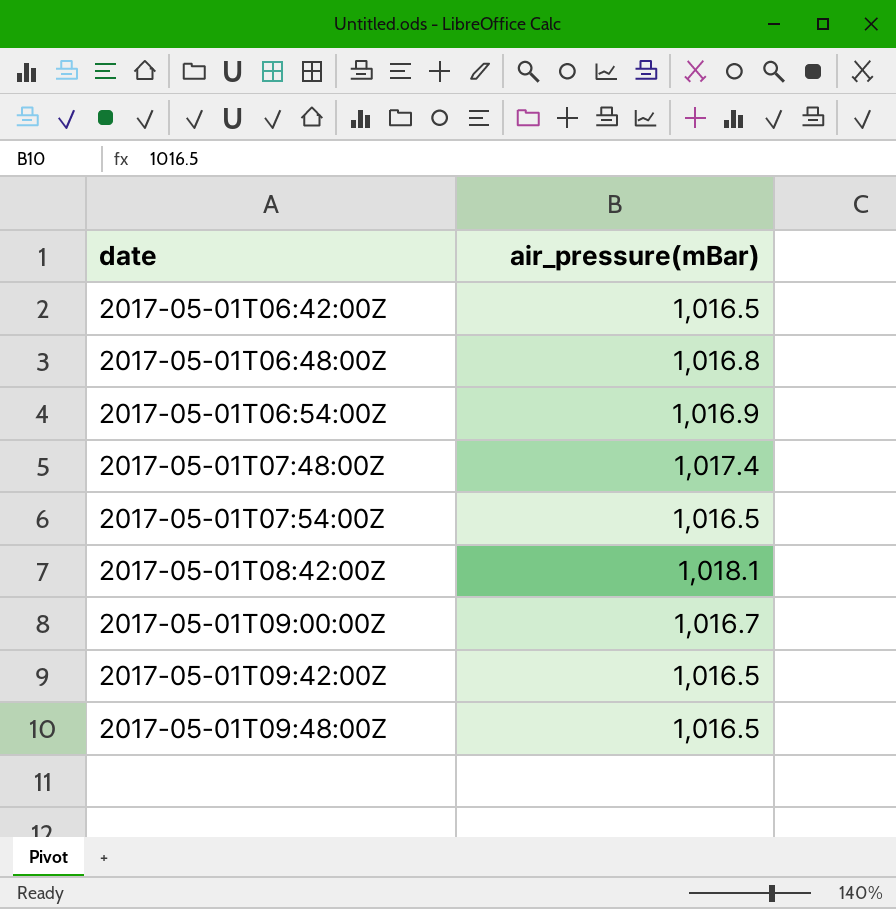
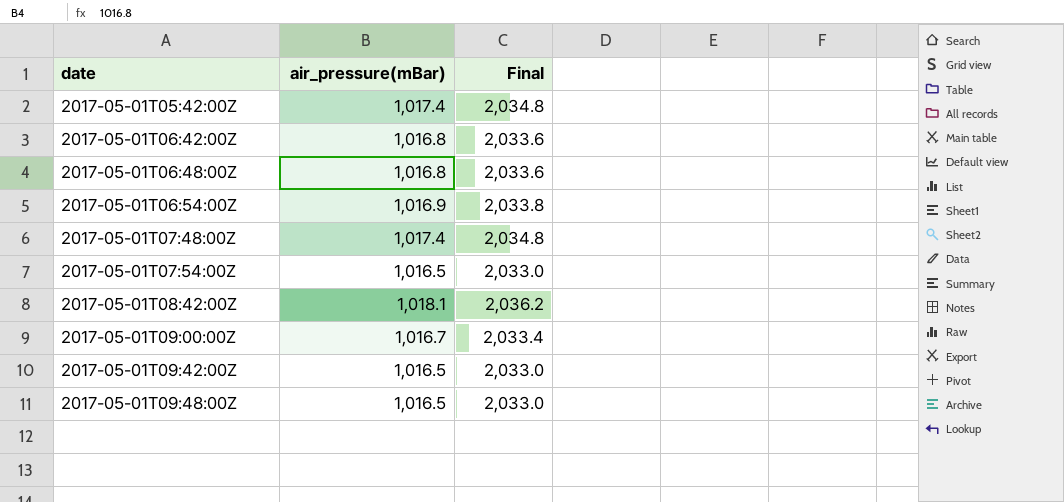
column Final | formula: none -> [air_pressure(mBar)] * 2
row 2017-05-01T05:42:00Z: none -> 1,017.4 | 2,034.8
2017-05-01T06:42:00Z | air_pressure(mBar): 1,016.5 -> 1,016.8

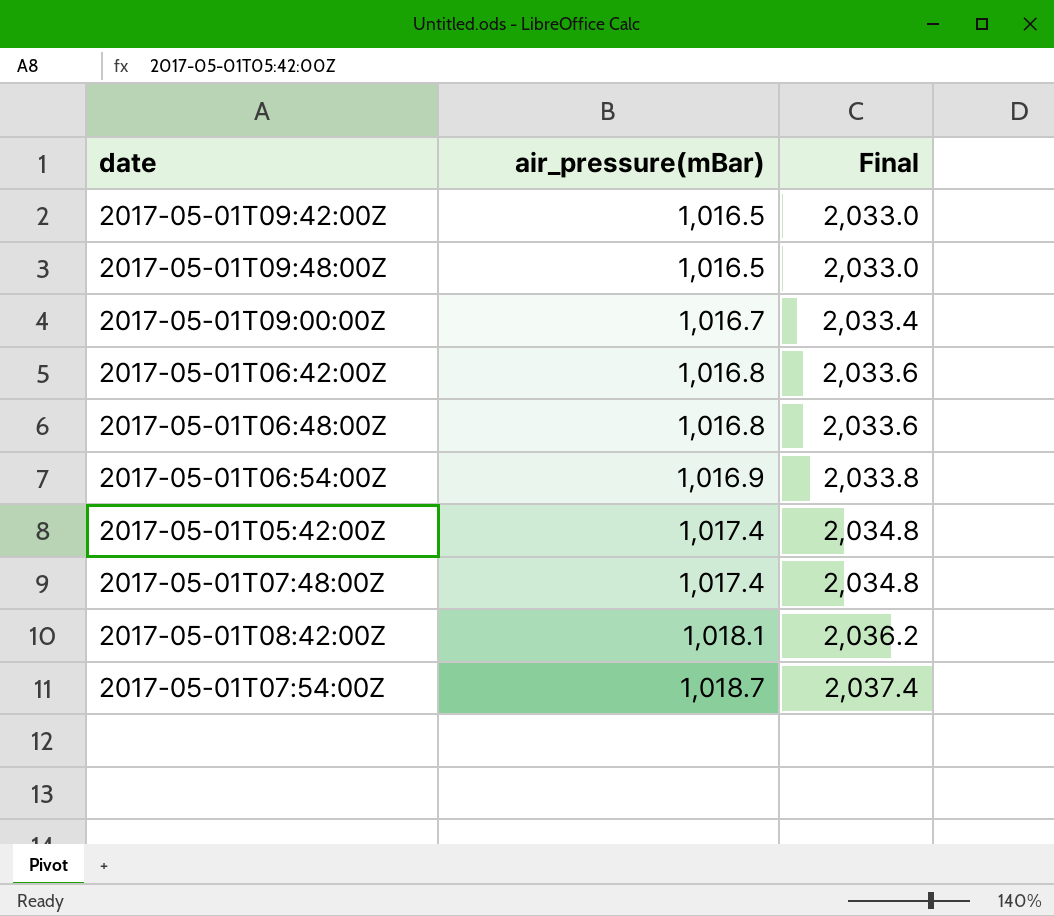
row order: date ascending -> air_pressure(mBar) ascending
2017-05-01T07:54:00Z | air_pressure(mBar): 1,016.5 -> 1,018.7
2017-05-01T07:54:00Z | Final: 2,033.0 -> 2,037.4

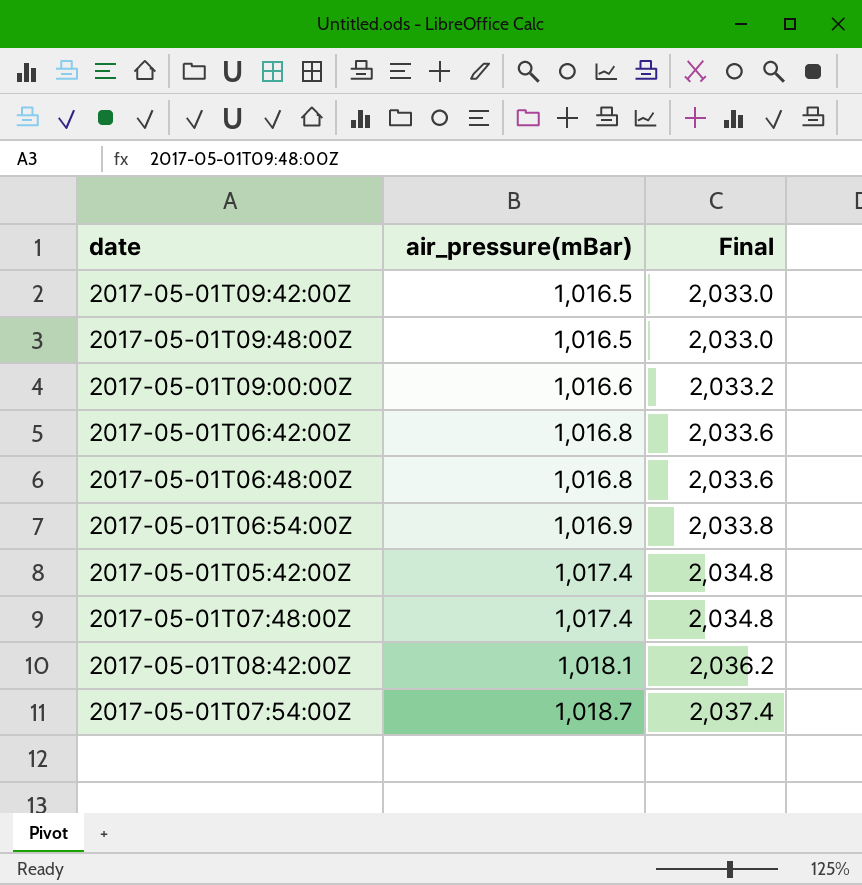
2017-05-01T09:00:00Z | air_pressure(mBar): 1,016.7 -> 1,016.6
2017-05-01T09:00:00Z | Final: 2,033.4 -> 2,033.2

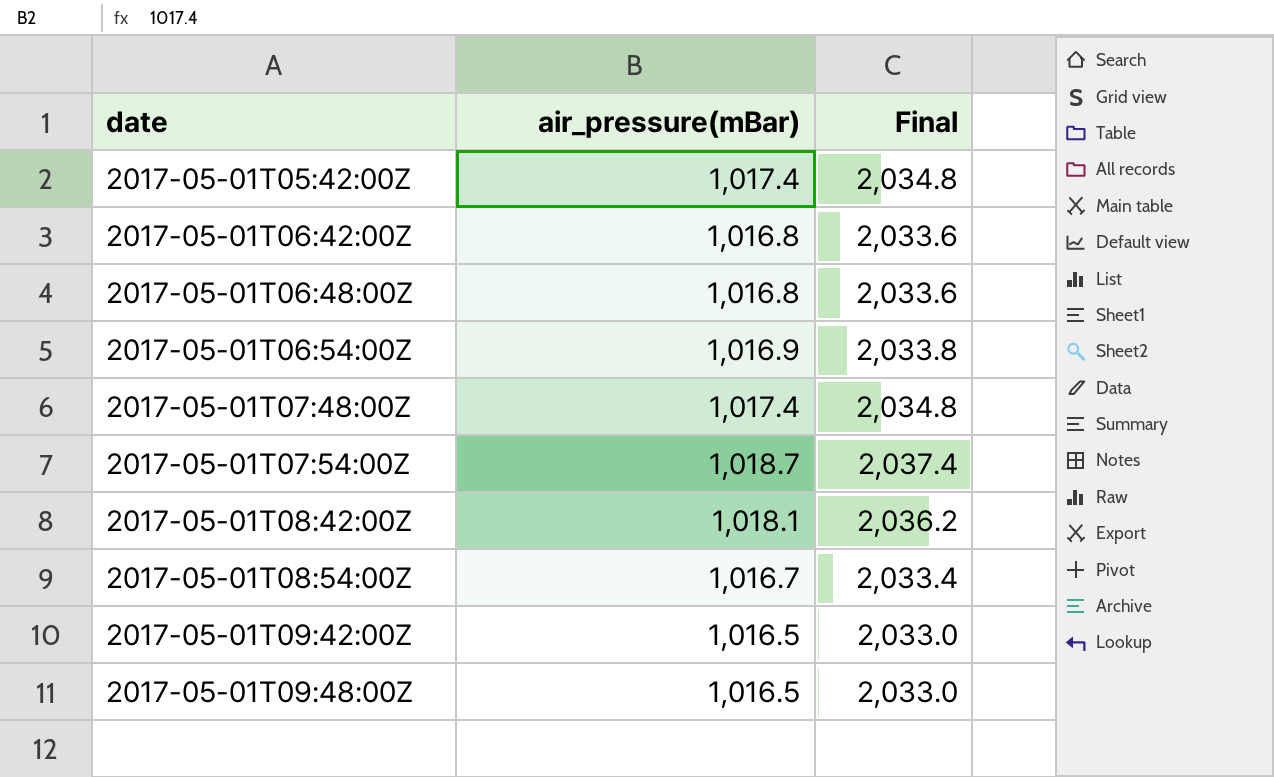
row order: air_pressure(mBar) ascending -> date ascending
row 2017-05-01T09:00:00Z: 1,016.6 | 2,033.2 -> none
row 2017-05-01T08:54:00Z: none -> 1,016.7 | 2,033.4

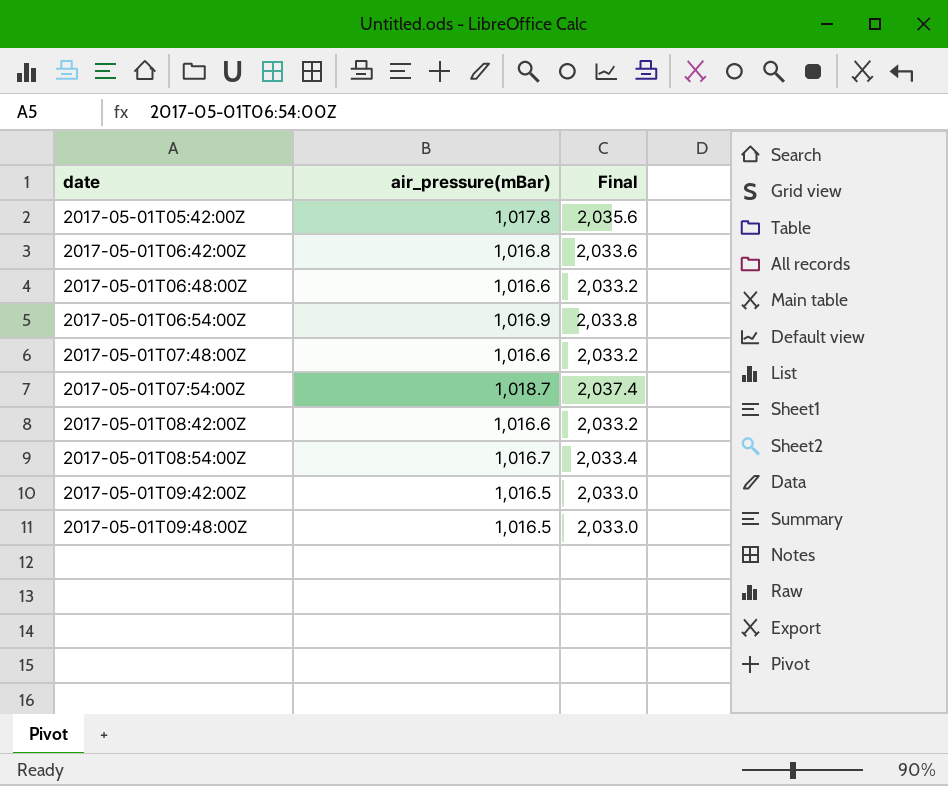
2017-05-01T05:42:00Z | air_pressure(mBar): 1,017.4 -> 1,017.8
2017-05-01T05:42:00Z | Final: 2,034.8 -> 2,035.6
2017-05-01T06:48:00Z | air_pressure(mBar): 1,016.8 -> 1,016.6
2017-05-01T06:48:00Z | Final: 2,033.6 -> 2,033.2
2017-05-01T07:48:00Z | air_pressure(mBar): 1,017.4 -> 1,016.6
2017-05-01T07:48:00Z | Final: 2,034.8 -> 2,033.2
2017-05-01T08:42:00Z | air_pressure(mBar): 1,018.1 -> 1,016.6
2017-05-01T08:42:00Z | Final: 2,036.2 -> 2,033.2

